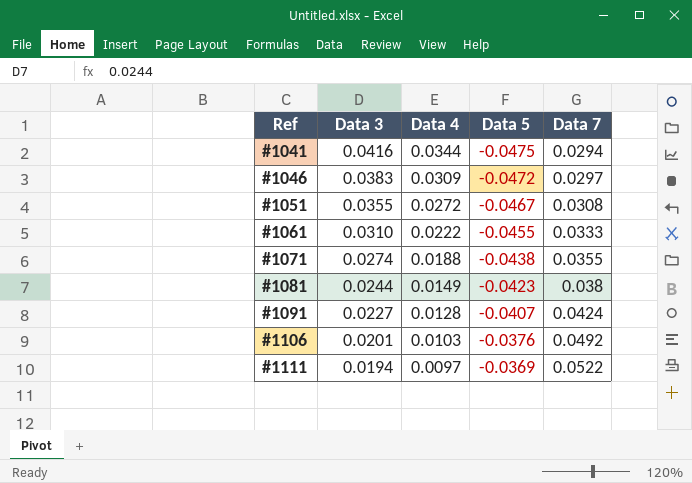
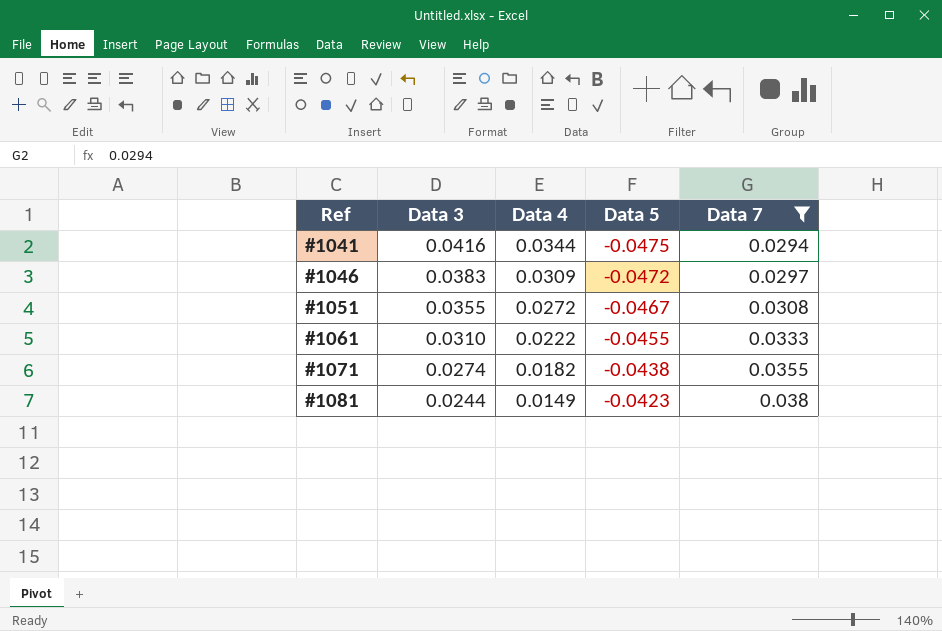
filter: none -> Data 7 <= 0.038
#1071 | Data 4: 0.0188 -> 0.0182

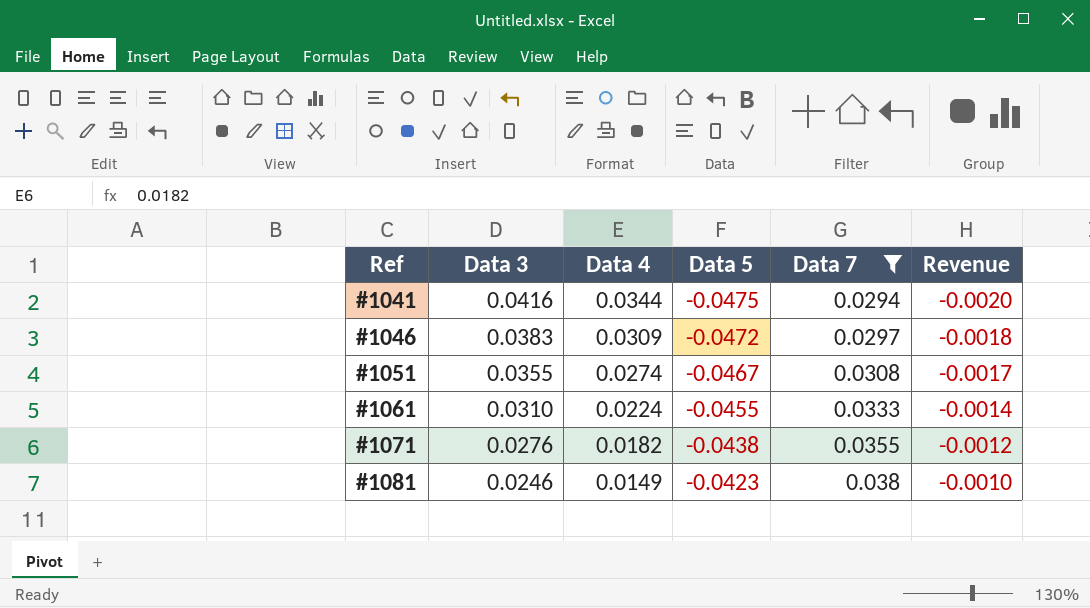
column Revenue | formula: none -> [Data 3] * [Data 5]
#1051 | Data 4: 0.0272 -> 0.0274
#1061 | Data 4: 0.0222 -> 0.0224
#1071 | Data 3: 0.0274 -> 0.0276
#1081 | Data 3: 0.0244 -> 0.0246

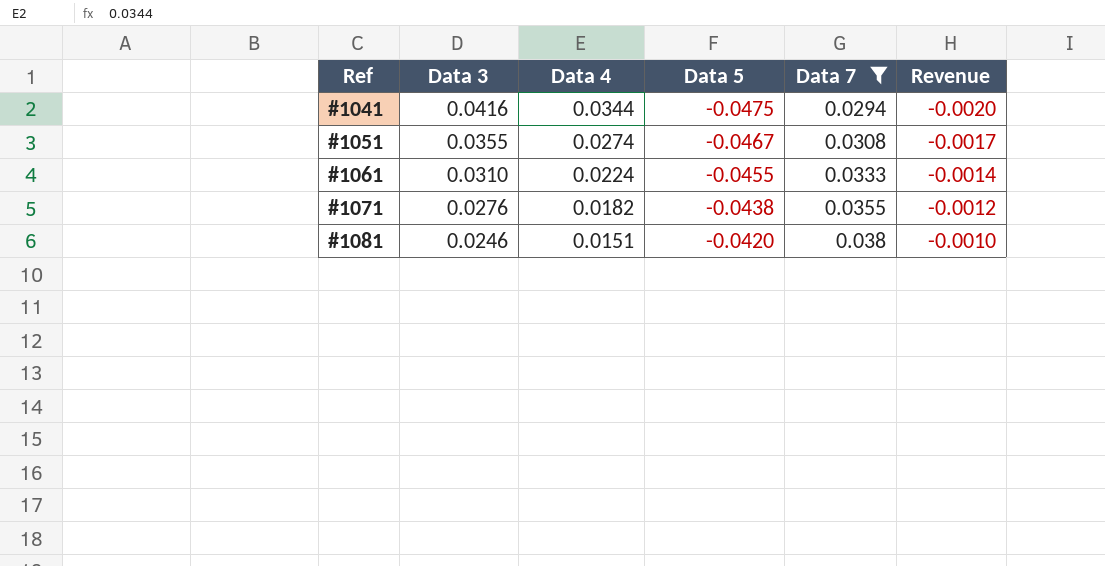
row #1046: 0.0383 | 0.0309 | -0.0472 | 0.0297 | -0.0018 -> none
#1081 | Data 4: 0.0149 -> 0.0151
#1081 | Data 5: -0.0423 -> -0.0420

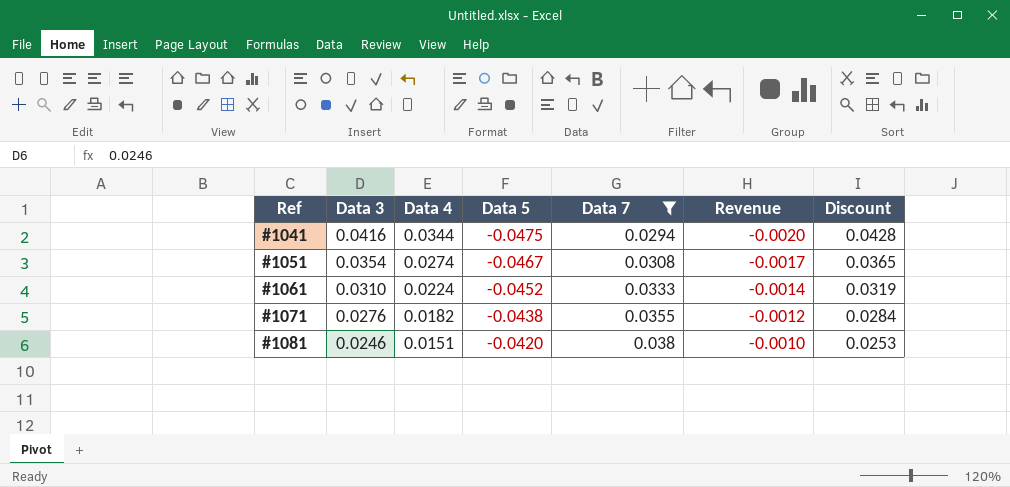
column Discount | formula: none -> [Data 3] * 1.03
#1051 | Data 3: 0.0355 -> 0.0354
#1061 | Data 5: -0.0455 -> -0.0452

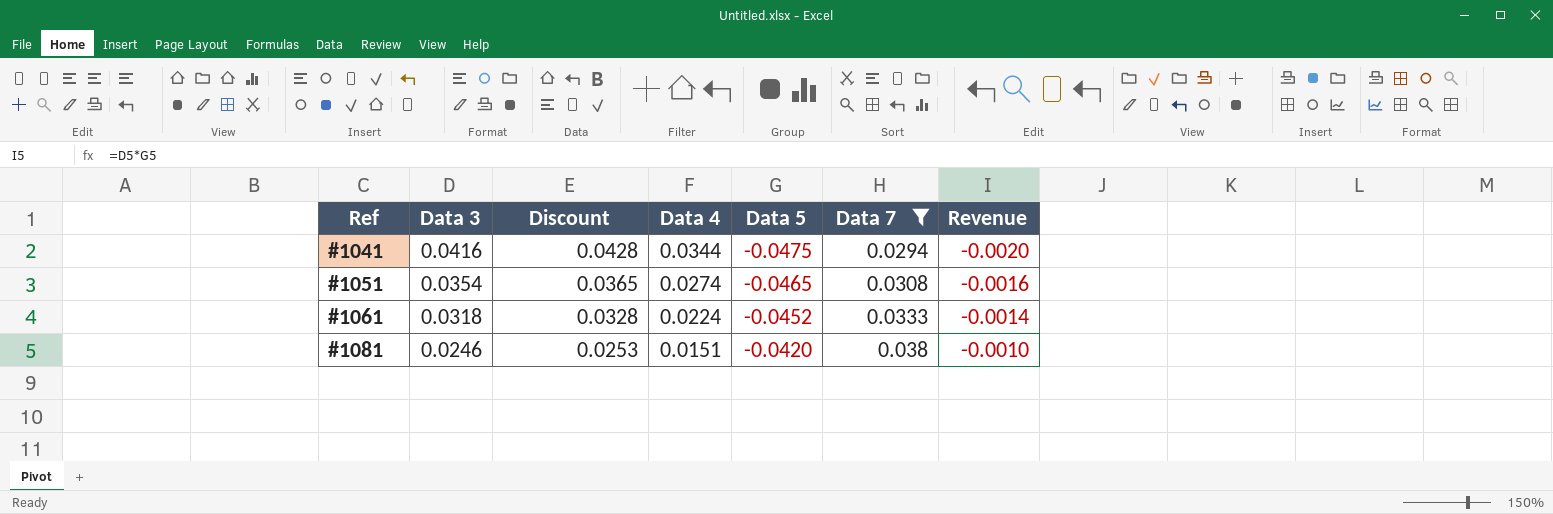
column Discount | position: 7 -> 3
row #1071: 0.0276 | 0.0182 | -0.0438 | 0.0355 | -0.0012 | 0.0284 -> none
#1051 | Data 5: -0.0467 -> -0.0465
#1051 | Revenue: -0.0017 -> -0.0016
#1061 | Data 3: 0.0310 -> 0.0318
#1061 | Discount: 0.0319 -> 0.0328

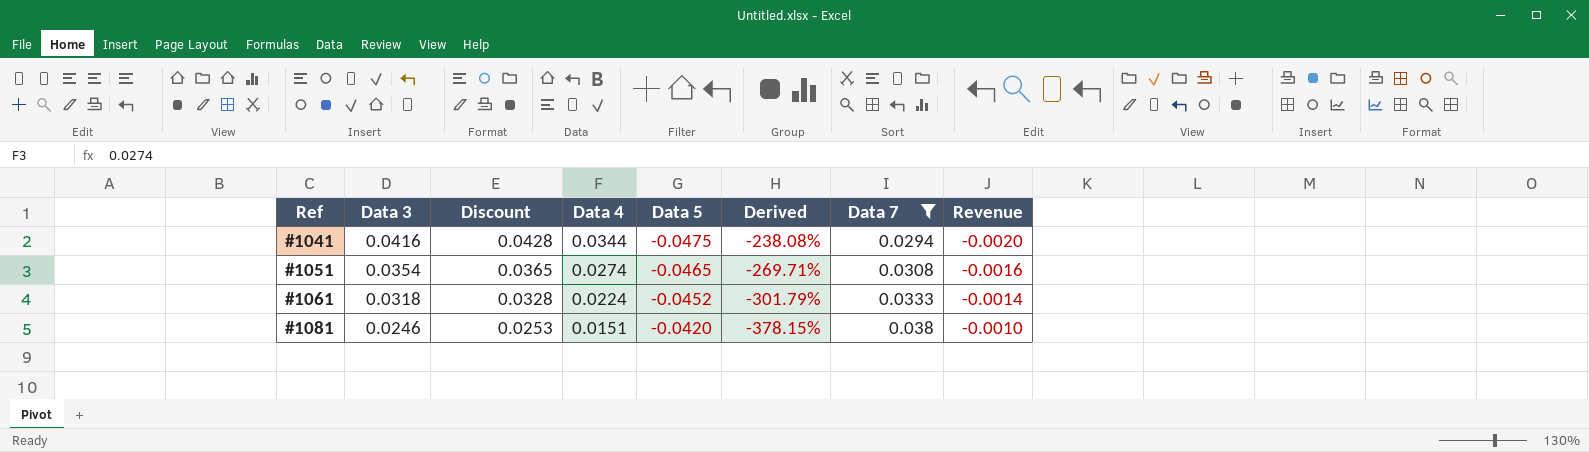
column Derived | formula: none -> ([Data 5] - [Data 4]) / [Data 4]

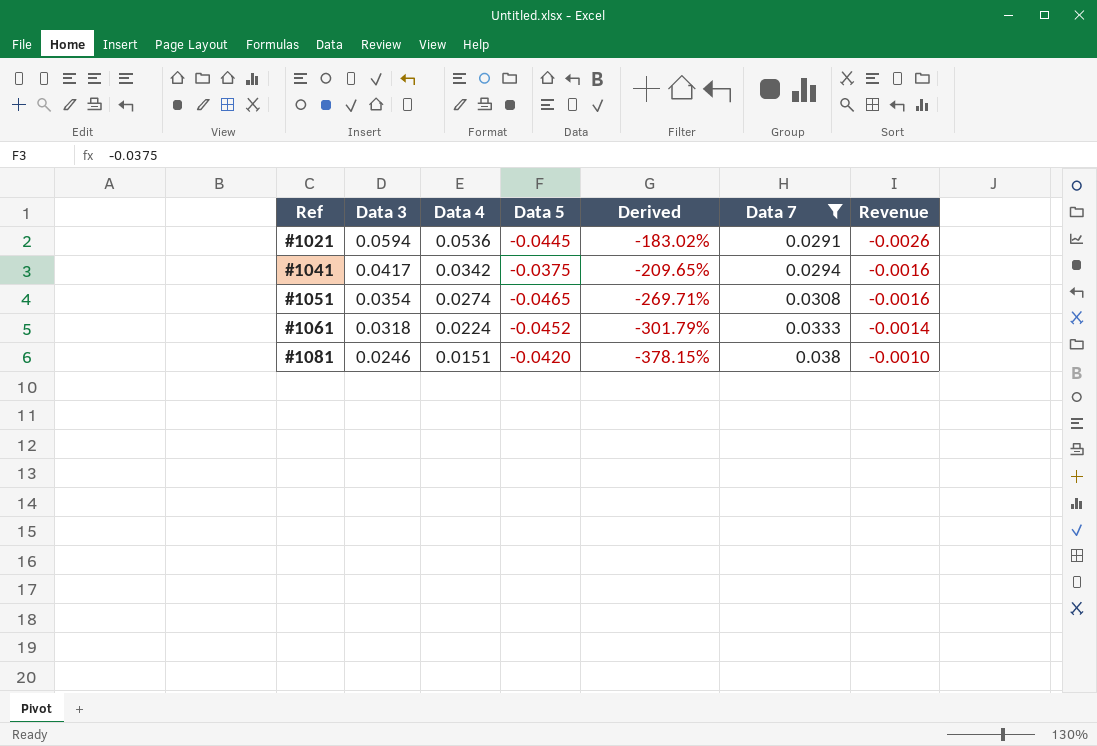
column Discount | formula: [Data 3] * 1.03 -> none
row #1021: none -> 0.0594 | 0.0536 | -0.0445 | -183.02% | 0.0291 | -0.0026
#1041 | Data 3: 0.0416 -> 0.0417
#1041 | Data 4: 0.0344 -> 0.0342
#1041 | Data 5: -0.0475 -> -0.0375
#1041 | Derived: -238.08% -> -209.65%
#1041 | Revenue: -0.0020 -> -0.0016

